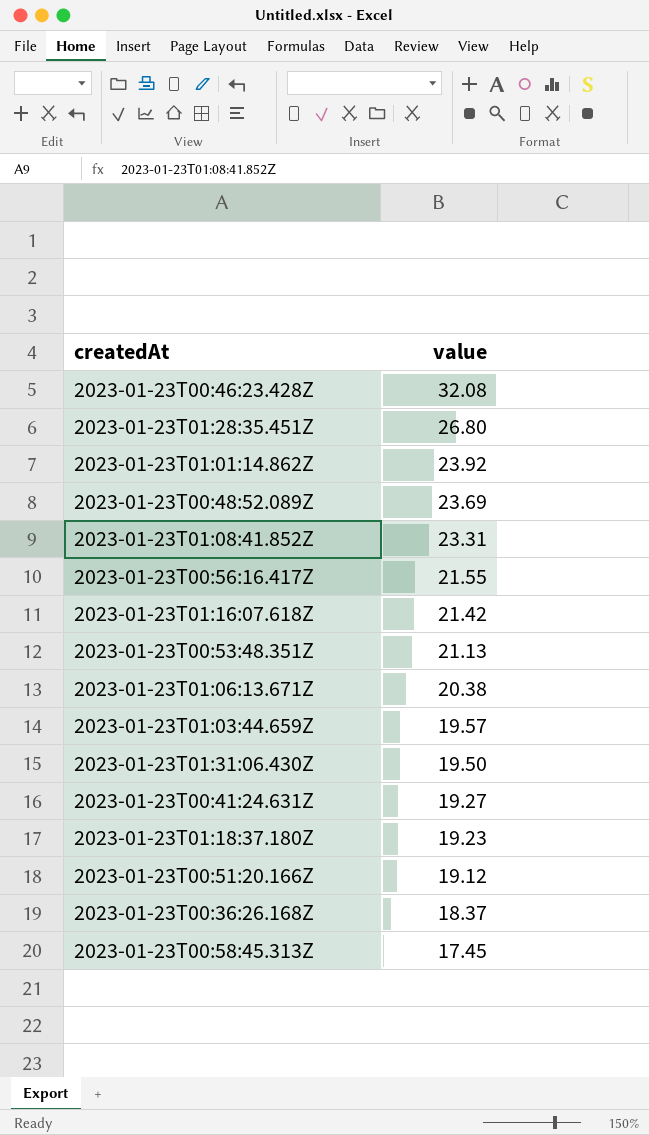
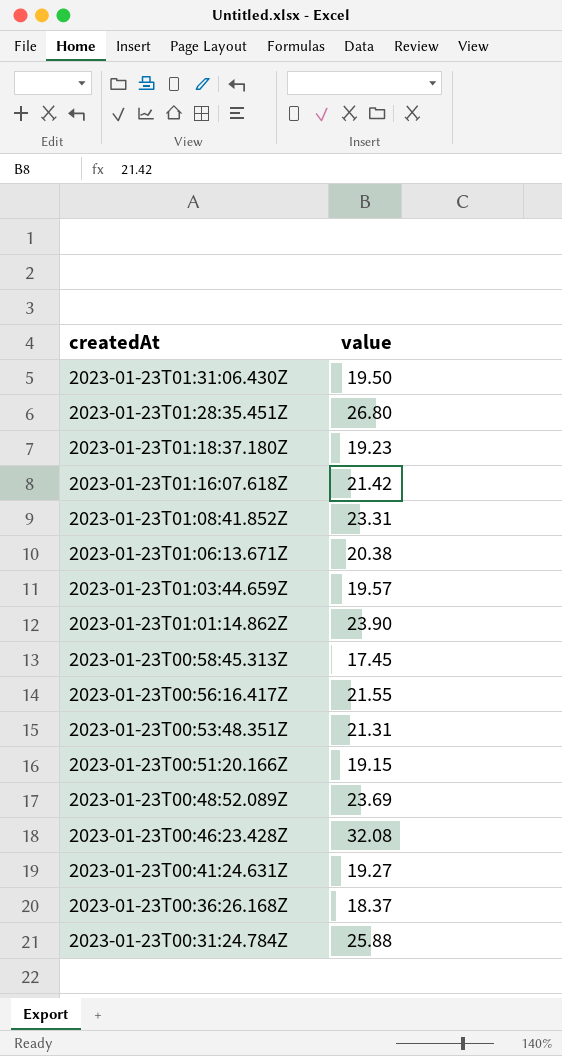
row order: value descending -> createdAt descending
2023-01-23T01:01:14.862Z | value: 23.92 -> 23.90
2023-01-23T00:53:48.351Z | value: 21.13 -> 21.31
2023-01-23T00:51:20.166Z | value: 19.12 -> 19.15
row 2023-01-23T00:31:24.784Z: none -> 25.88

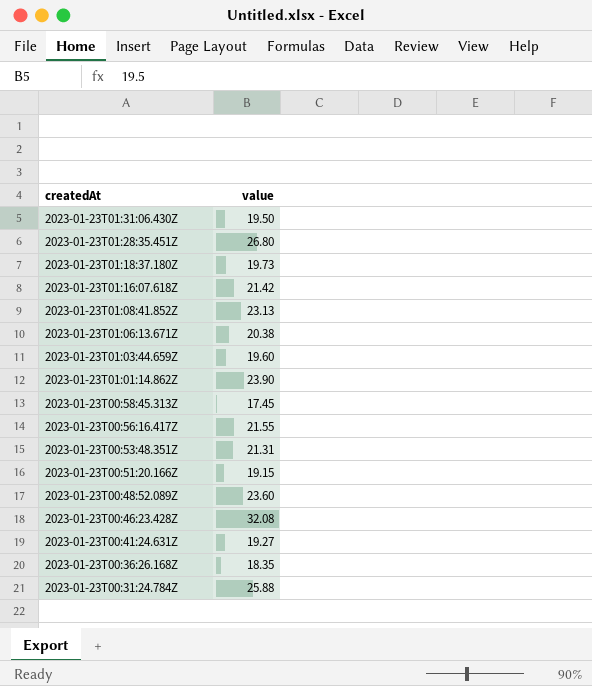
2023-01-23T01:18:37.180Z | value: 19.23 -> 19.73
2023-01-23T01:08:41.852Z | value: 23.31 -> 23.13
2023-01-23T01:03:44.659Z | value: 19.57 -> 19.60
2023-01-23T00:48:52.089Z | value: 23.69 -> 23.60
2023-01-23T00:36:26.168Z | value: 18.37 -> 18.35

